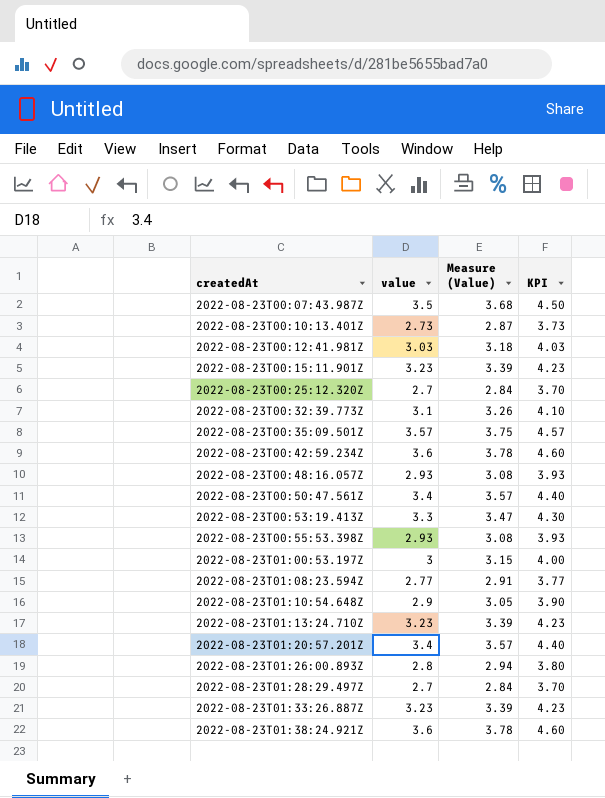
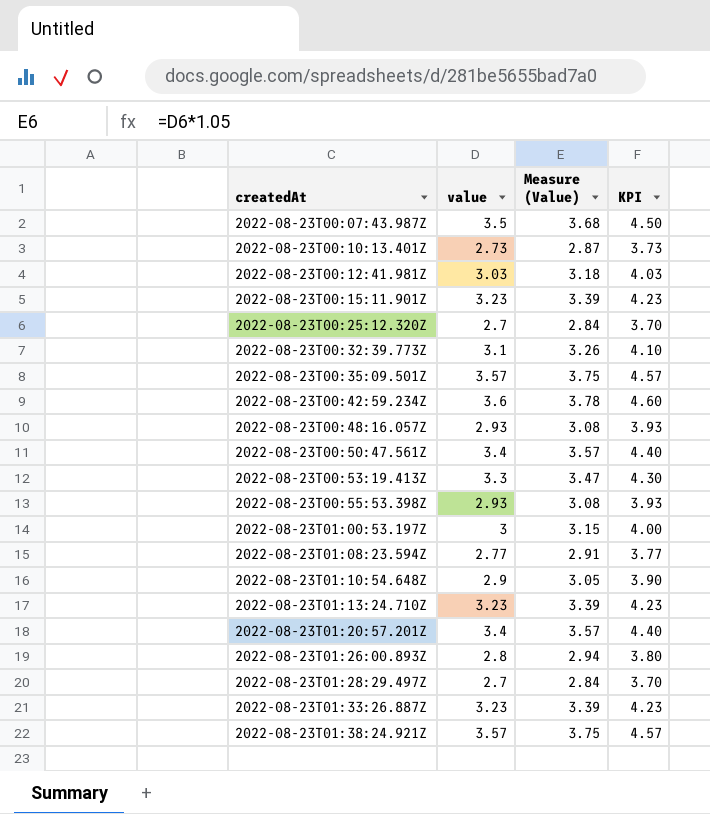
2022-08-23T01:38:24.921Z | value: 3.6 -> 3.57
2022-08-23T01:38:24.921Z | Measure (Value): 3.78 -> 3.75
2022-08-23T01:38:24.921Z | KPI: 4.60 -> 4.57

